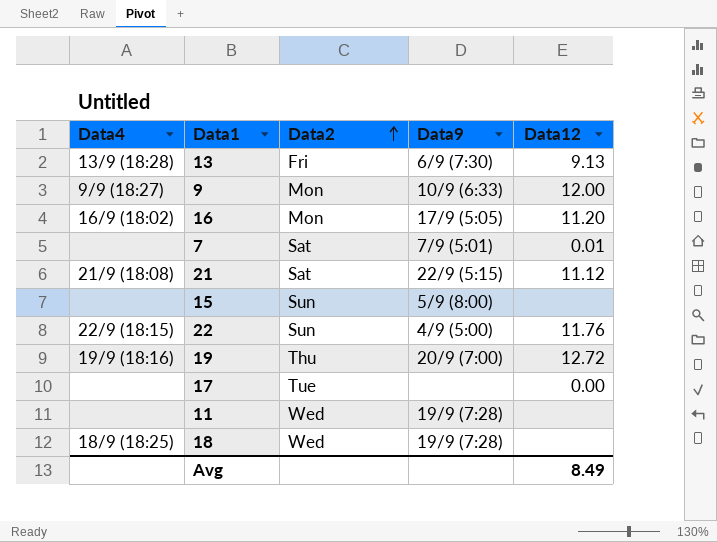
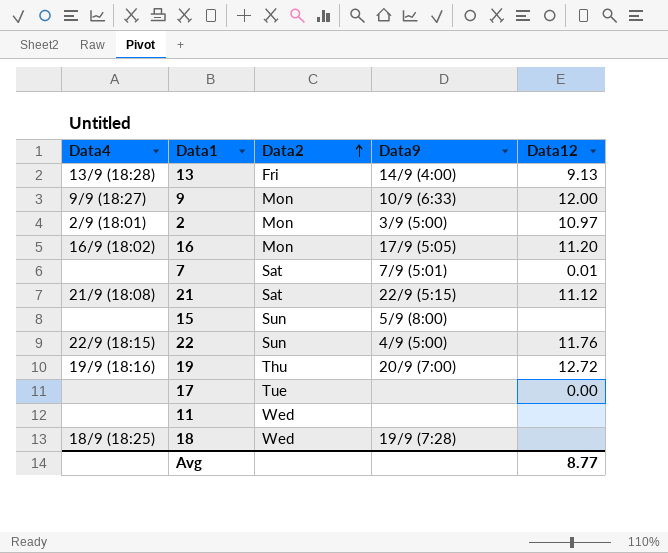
13 | Data9: 6/9 (7:30) -> 14/9 (4:00)
row 2: none -> 2/9 (18:01) | Mon | 3/9 (5:00) | 10.97
11 | Data9: 19/9 (7:28) -> none
Avg | Data12: 8.49 -> 8.77

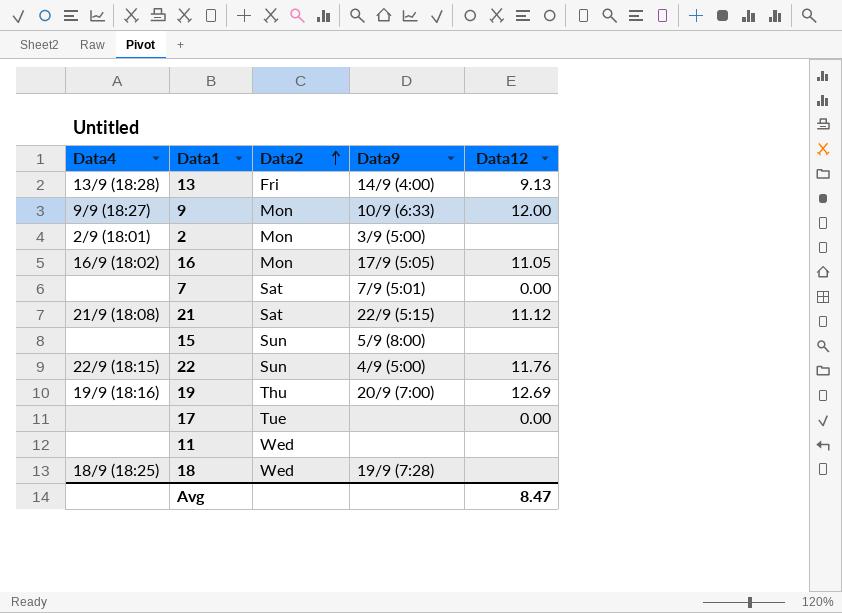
2 | Data12: 10.97 -> none
16 | Data12: 11.20 -> 11.05
7 | Data12: 0.01 -> 0.00
19 | Data12: 12.72 -> 12.69
Avg | Data12: 8.77 -> 8.47

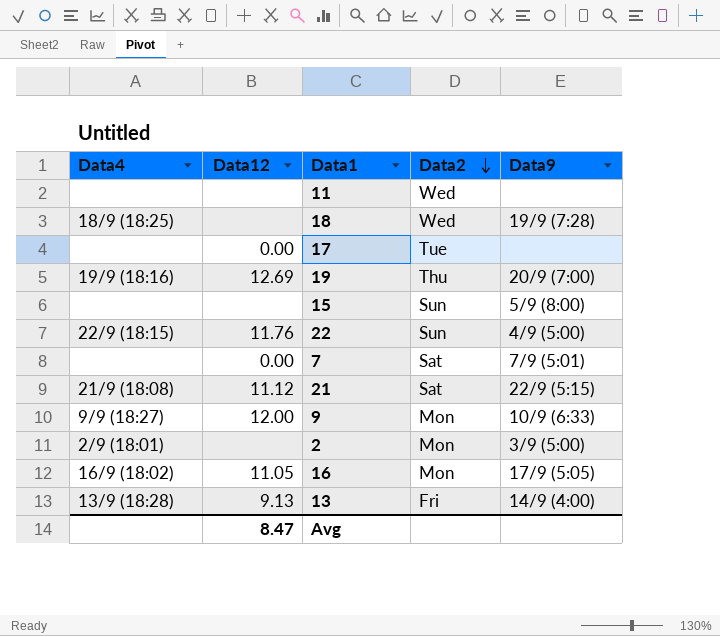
row order: Data2 ascending -> Data2 descending
column Data12 | position: 5 -> 2

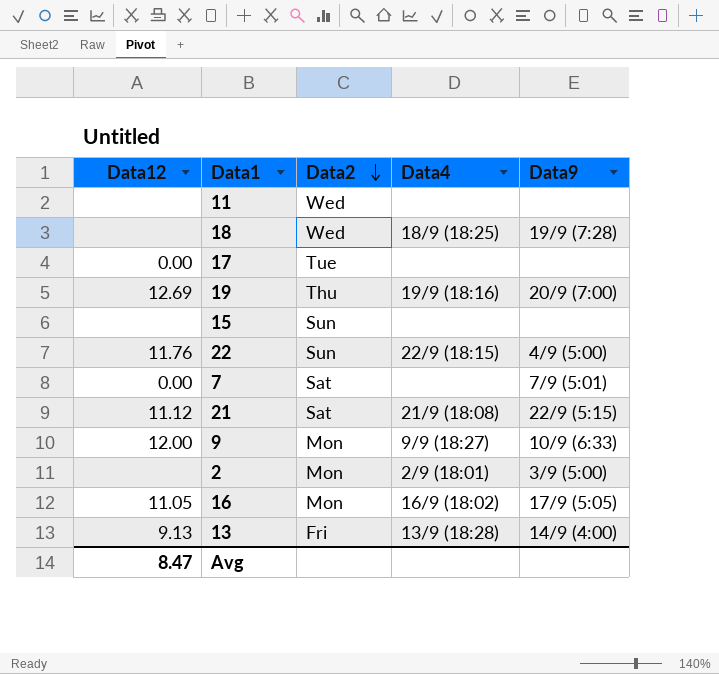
column Data4 | position: 1 -> 4
15 | Data9: 5/9 (8:00) -> none

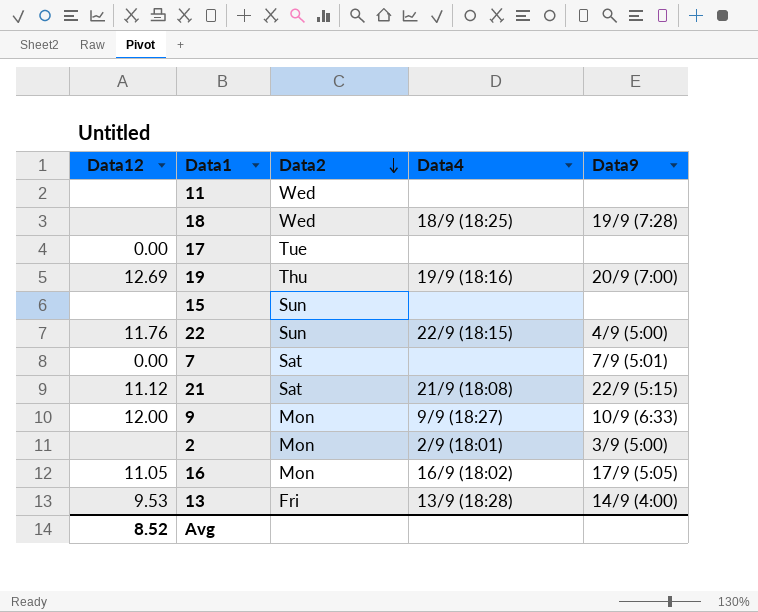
13 | Data12: 9.13 -> 9.53
Avg | Data12: 8.47 -> 8.52

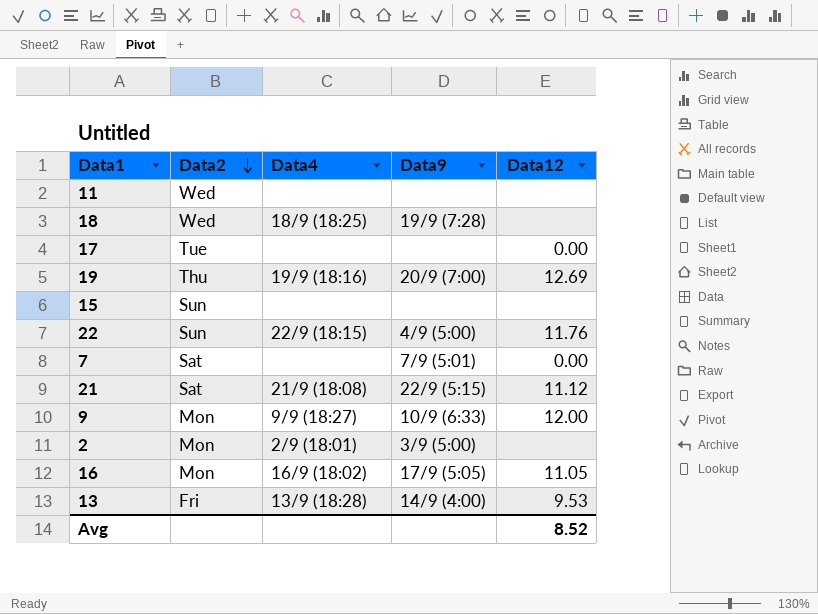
column Data12 | position: 1 -> 5

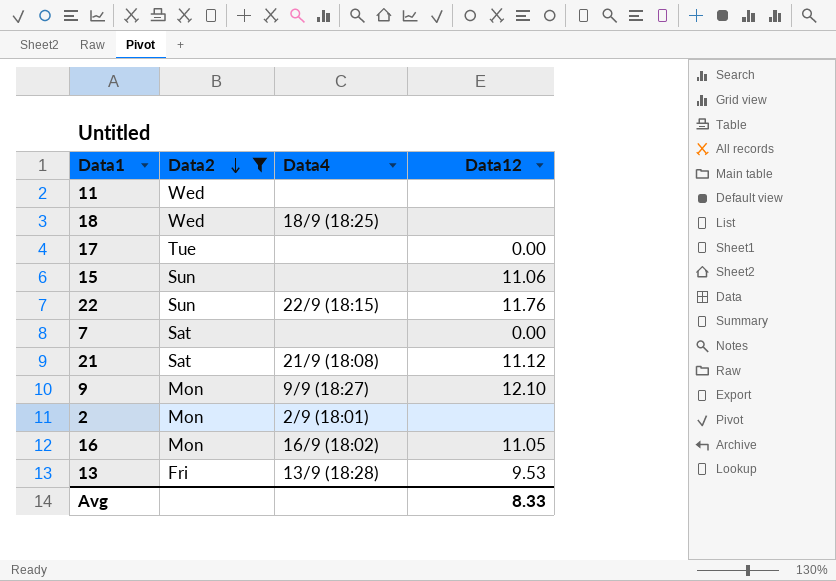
filter: none -> Data2 != Thu
column Data9 | position: 4 -> none
15 | Data12: none -> 11.06
9 | Data12: 12.00 -> 12.10
Avg | Data12: 8.52 -> 8.33

